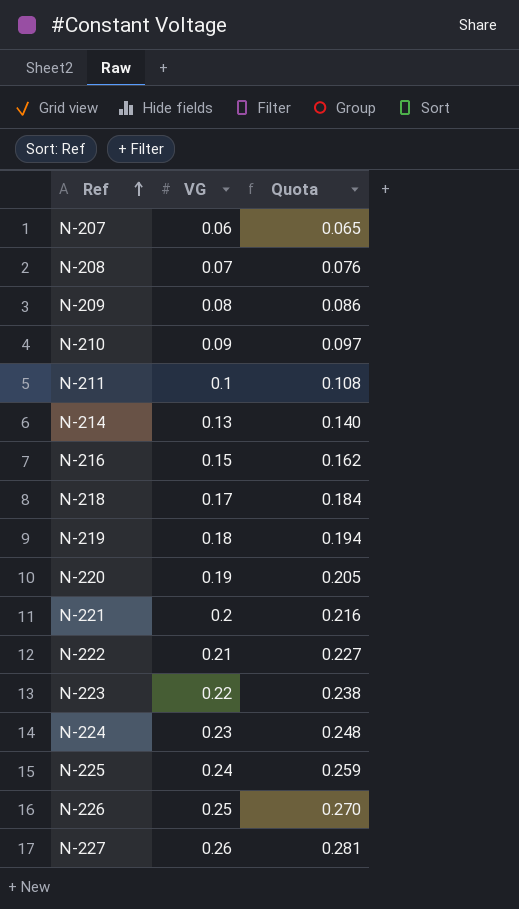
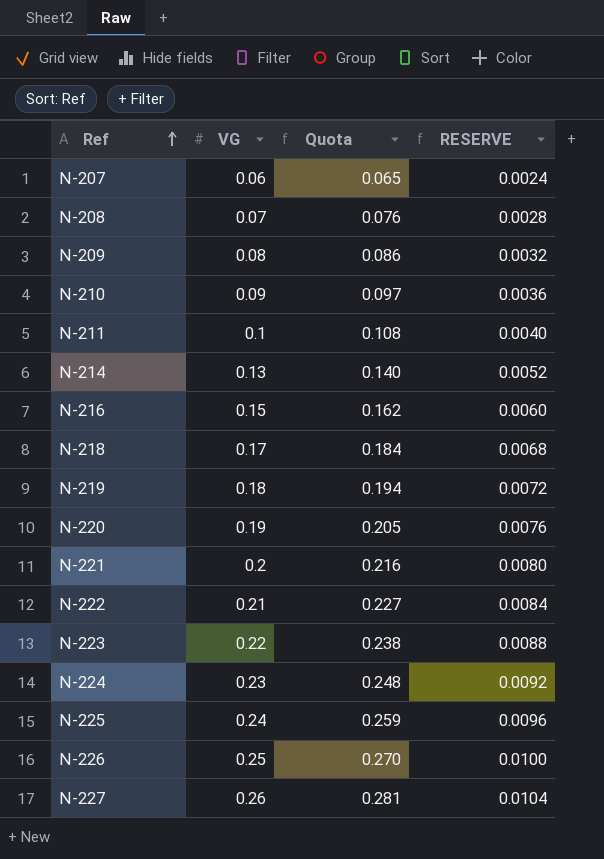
column RESERVE | formula: none -> [VG] * 0.04

